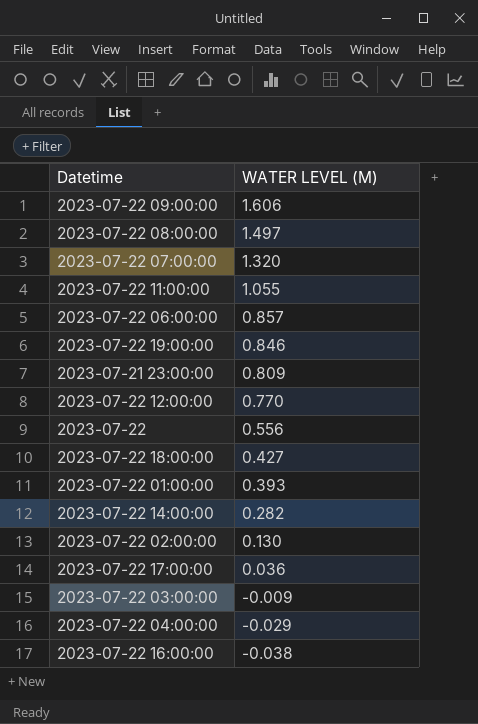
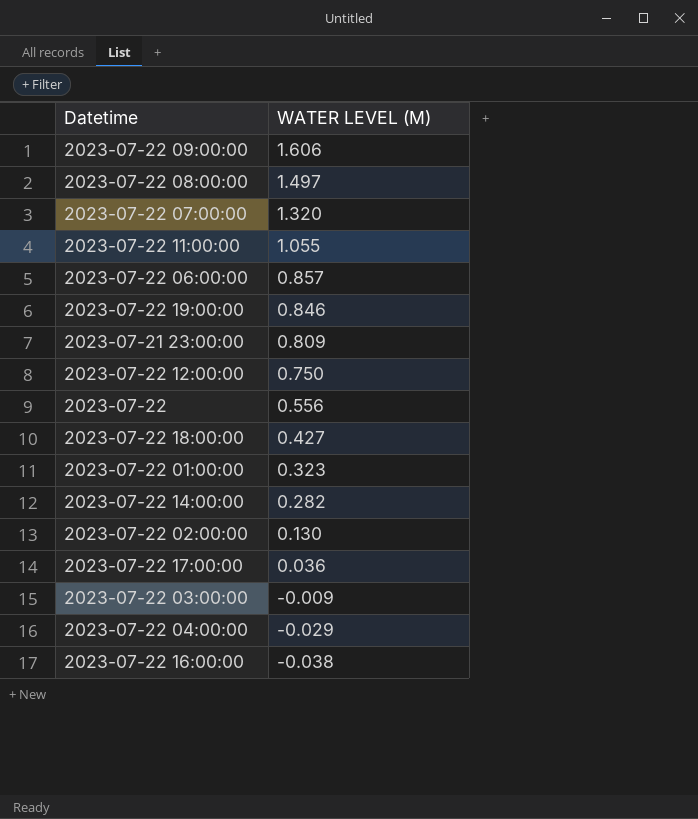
2023-07-22 12:00:00 | WATER LEVEL (M): 0.770 -> 0.750
2023-07-22 01:00:00 | WATER LEVEL (M): 0.393 -> 0.323

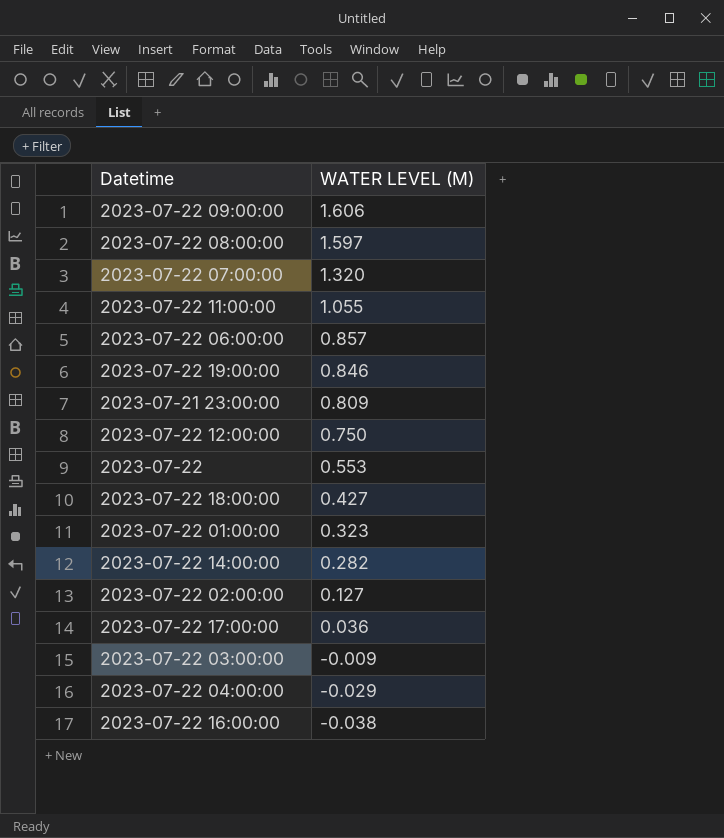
2023-07-22 08:00:00 | WATER LEVEL (M): 1.497 -> 1.597
2023-07-22 | WATER LEVEL (M): 0.556 -> 0.553
2023-07-22 02:00:00 | WATER LEVEL (M): 0.130 -> 0.127

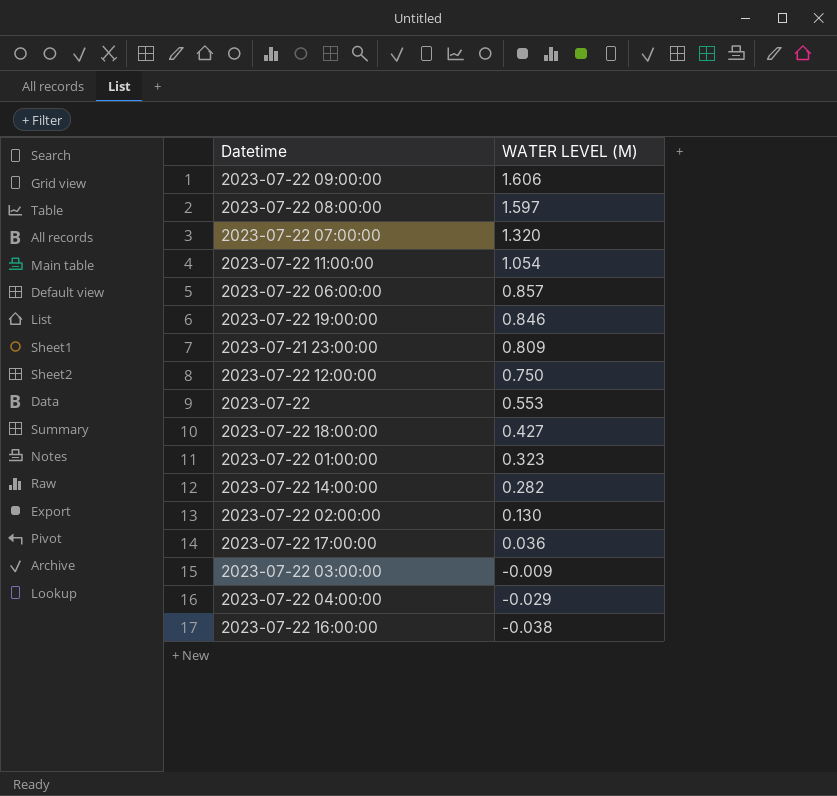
2023-07-22 11:00:00 | WATER LEVEL (M): 1.055 -> 1.054
2023-07-22 02:00:00 | WATER LEVEL (M): 0.127 -> 0.130

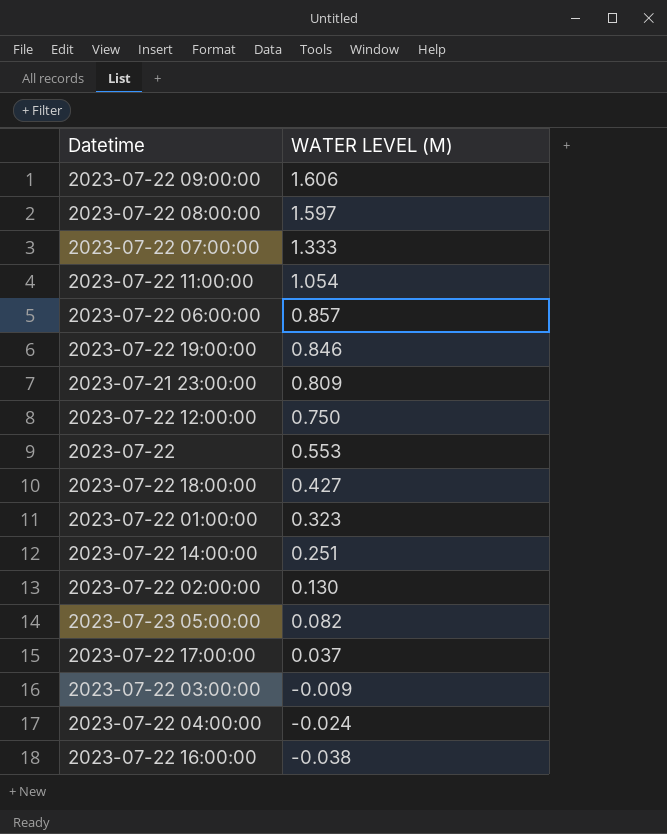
2023-07-22 07:00:00 | WATER LEVEL (M): 1.320 -> 1.333
2023-07-22 14:00:00 | WATER LEVEL (M): 0.282 -> 0.251
row 2023-07-23 05:00:00: none -> 0.082
2023-07-22 17:00:00 | WATER LEVEL (M): 0.036 -> 0.037
2023-07-22 04:00:00 | WATER LEVEL (M): -0.029 -> -0.024

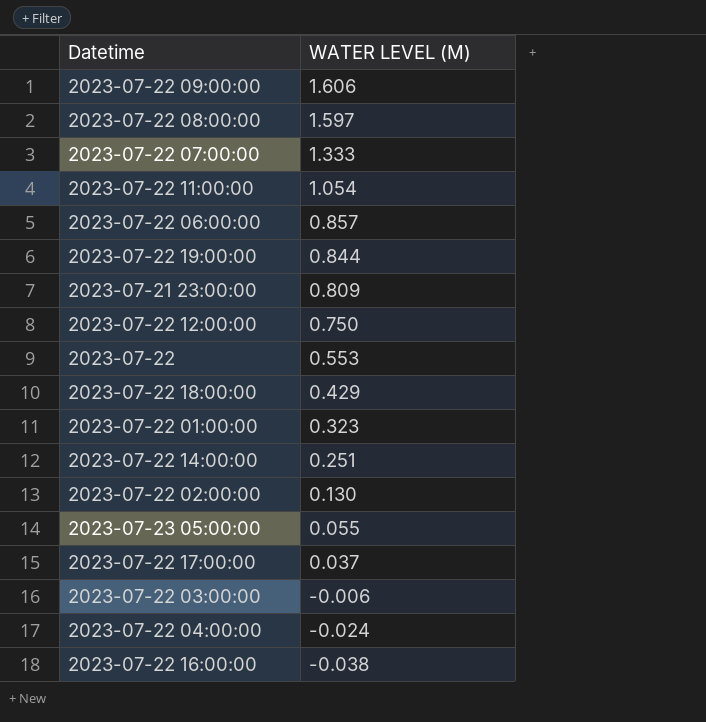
2023-07-22 19:00:00 | WATER LEVEL (M): 0.846 -> 0.844
2023-07-22 18:00:00 | WATER LEVEL (M): 0.427 -> 0.429
2023-07-23 05:00:00 | WATER LEVEL (M): 0.082 -> 0.055
2023-07-22 03:00:00 | WATER LEVEL (M): -0.009 -> -0.006

